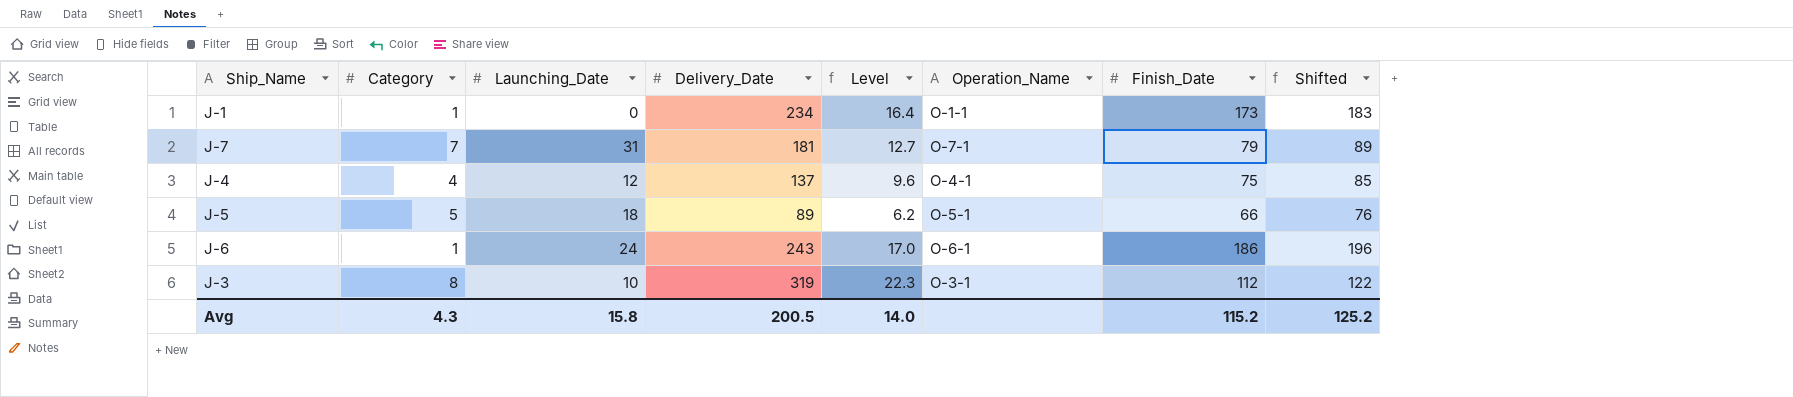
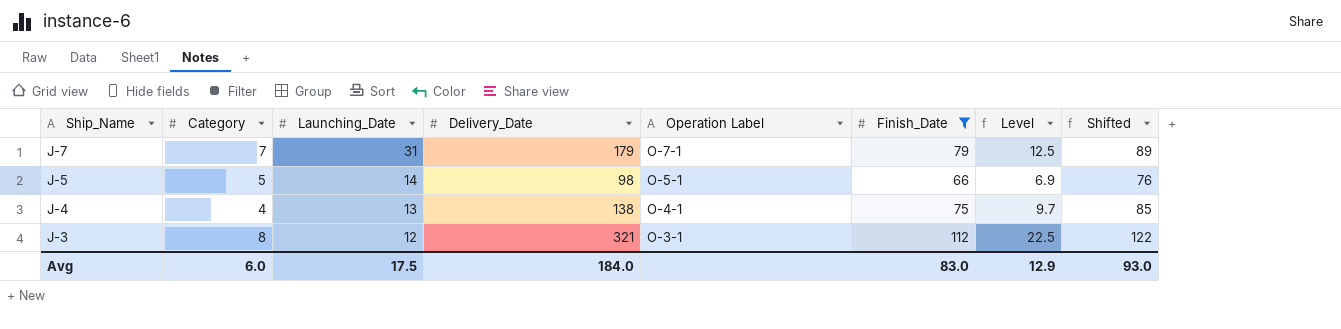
filter: none -> Finish_Date <= 112
row order: none -> Ship_Name descending
column name: Operation_Name -> Operation Label
column Level | position: 5 -> 7
J-7 | Delivery_Date: 181 -> 179
J-7 | Level: 12.7 -> 12.5
J-5 | Launching_Date: 18 -> 14
J-5 | Delivery_Date: 89 -> 98
J-5 | Level: 6.2 -> 6.9
J-4 | Launching_Date: 12 -> 13
J-4 | Delivery_Date: 137 -> 138
J-4 | Level: 9.6 -> 9.7
J-3 | Launching_Date: 10 -> 12
J-3 | Delivery_Date: 319 -> 321
J-3 | Level: 22.3 -> 22.5
Avg | Category: 4.3 -> 6.0
Avg | Launching_Date: 15.8 -> 17.5
Avg | Delivery_Date: 200.5 -> 184.0
Avg | Finish_Date: 115.2 -> 83.0
Avg | Level: 14.0 -> 12.9
Avg | Shifted: 125.2 -> 93.0

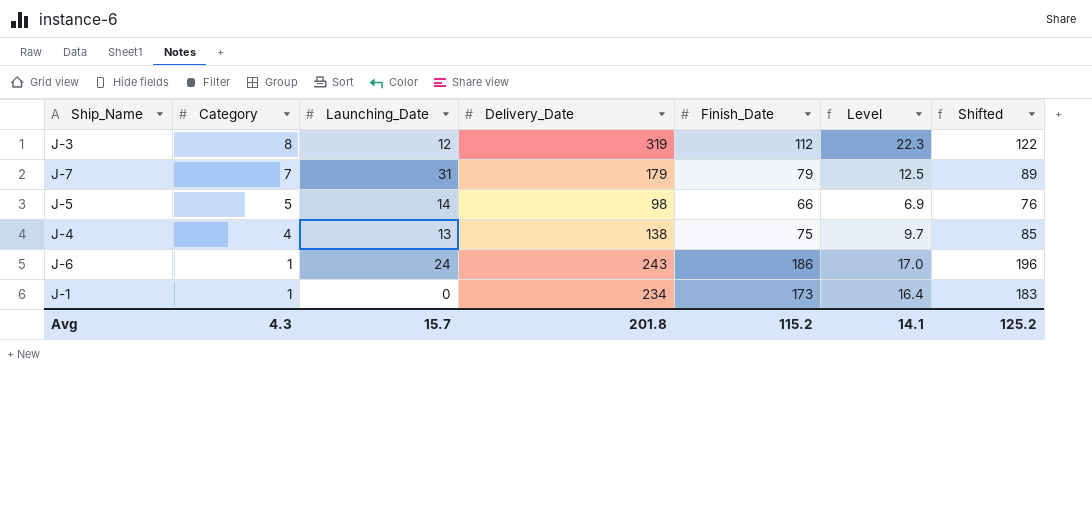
filter: Finish_Date <= 112 -> none
row order: Ship_Name descending -> Category descending
column Operation Label | position: 5 -> none
J-3 | Delivery_Date: 321 -> 319
J-3 | Level: 22.5 -> 22.3
Avg | Category: 6.0 -> 4.3
Avg | Launching_Date: 17.5 -> 15.7
Avg | Delivery_Date: 184.0 -> 201.8
Avg | Finish_Date: 83.0 -> 115.2
Avg | Level: 12.9 -> 14.1
Avg | Shifted: 93.0 -> 125.2

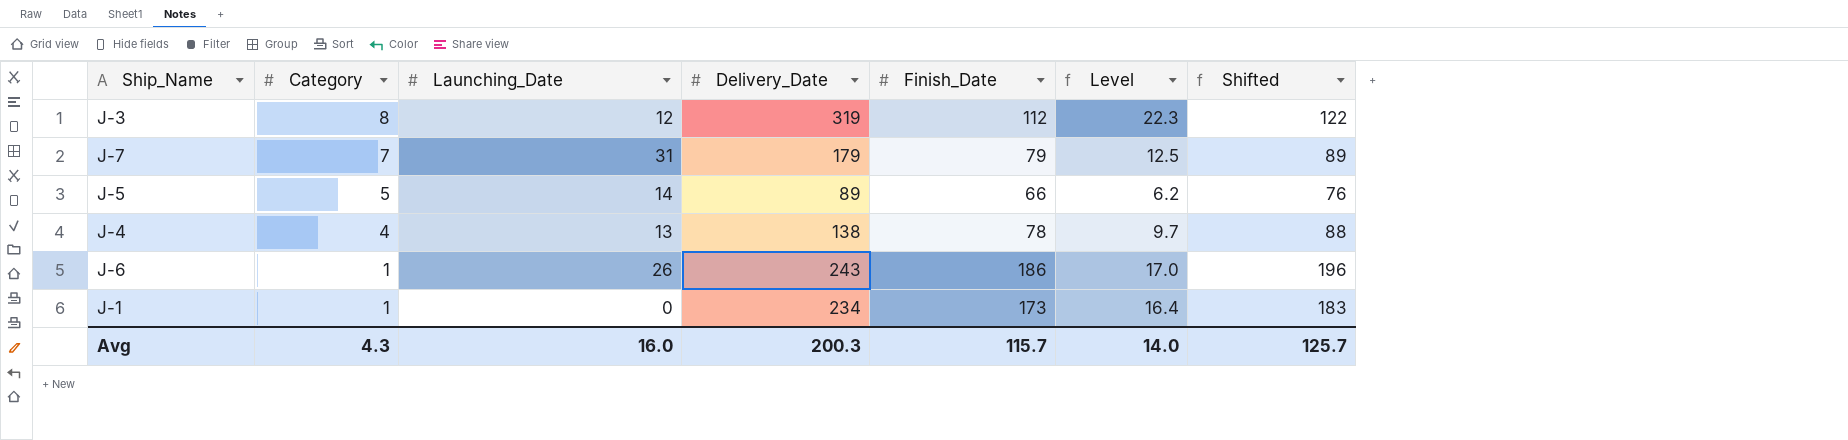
J-5 | Delivery_Date: 98 -> 89
J-5 | Level: 6.9 -> 6.2
J-4 | Finish_Date: 75 -> 78
J-4 | Shifted: 85 -> 88
J-6 | Launching_Date: 24 -> 26
Avg | Launching_Date: 15.7 -> 16.0
Avg | Delivery_Date: 201.8 -> 200.3
Avg | Finish_Date: 115.2 -> 115.7
Avg | Level: 14.1 -> 14.0
Avg | Shifted: 125.2 -> 125.7

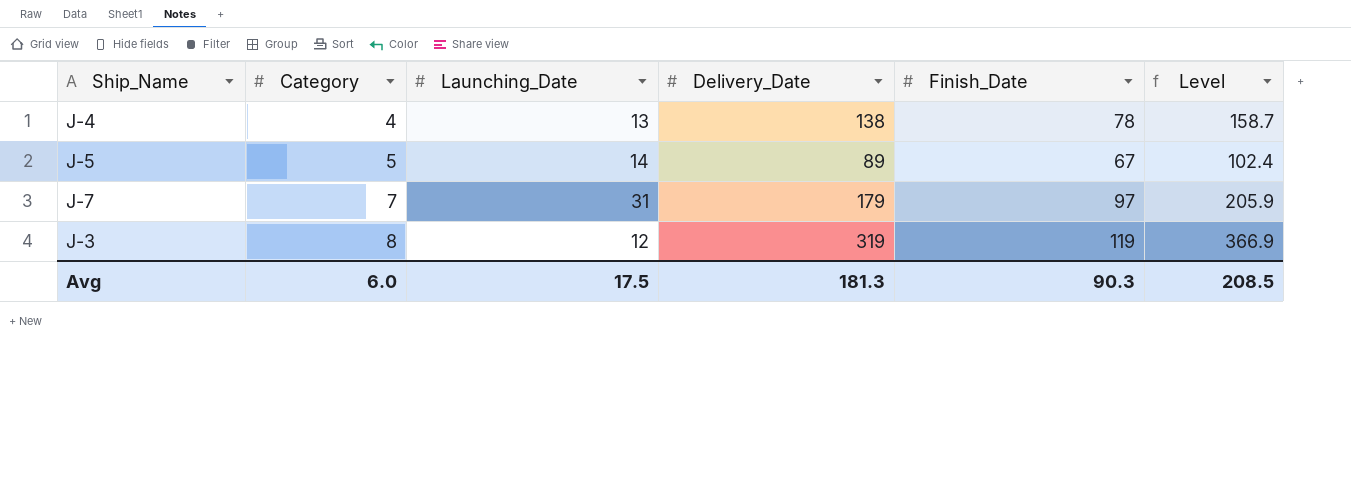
row order: Category descending -> Category ascending
column Shifted | formula: [Finish_Date] + 10 -> none
column Level | formula: [Delivery_Date] * 0.07 -> [Delivery_Date] * 1.15
row J-6: 1 | 26 | 243 | 186 | 17.0 | 196 -> none
row J-1: 1 | 0 | 234 | 173 | 16.4 | 183 -> none
J-5 | Finish_Date: 66 -> 67
J-7 | Finish_Date: 79 -> 97
J-3 | Finish_Date: 112 -> 119
Avg | Category: 4.3 -> 6.0
Avg | Launching_Date: 16.0 -> 17.5
Avg | Delivery_Date: 200.3 -> 181.3
Avg | Finish_Date: 115.7 -> 90.3
Avg | Level: 14.0 -> 208.5

